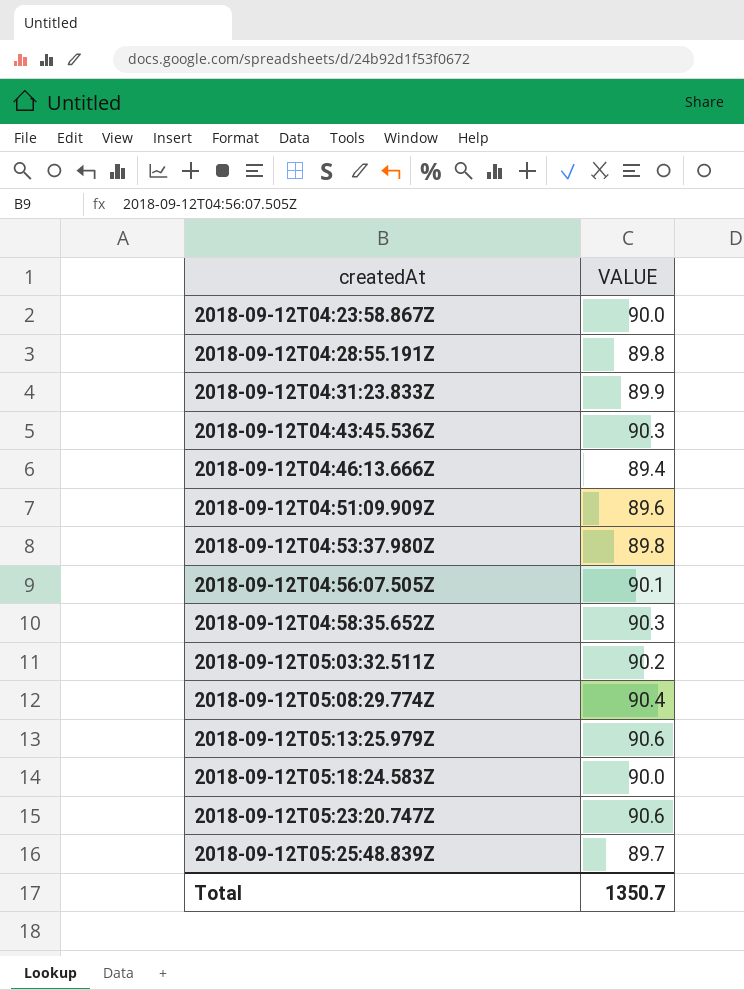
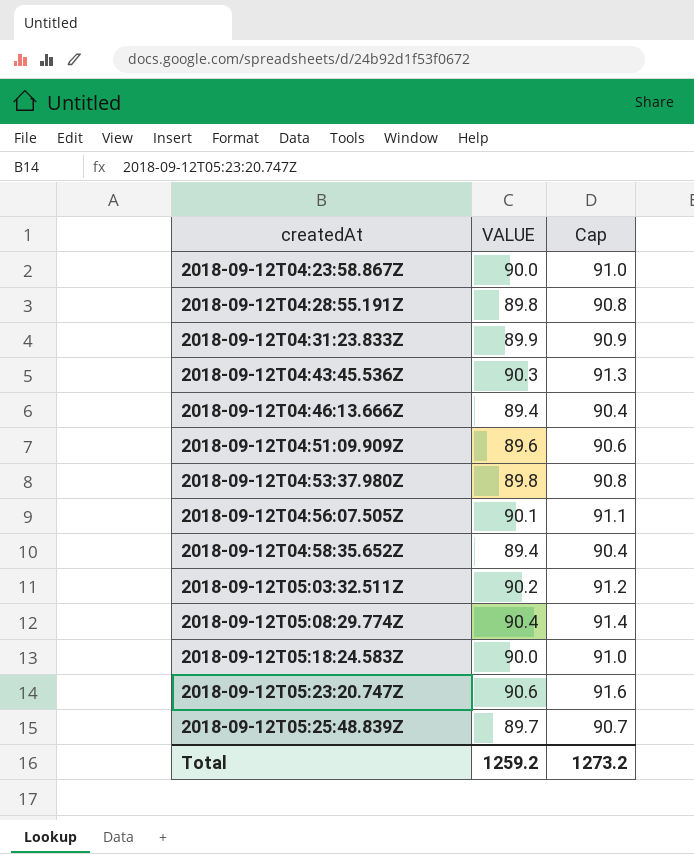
column Cap | formula: none -> [VALUE] + 1
row 2018-09-12T05:13:25.979Z: 90.6 -> none
2018-09-12T04:58:35.652Z | VALUE: 90.3 -> 89.4
Total | VALUE: 1350.7 -> 1259.2

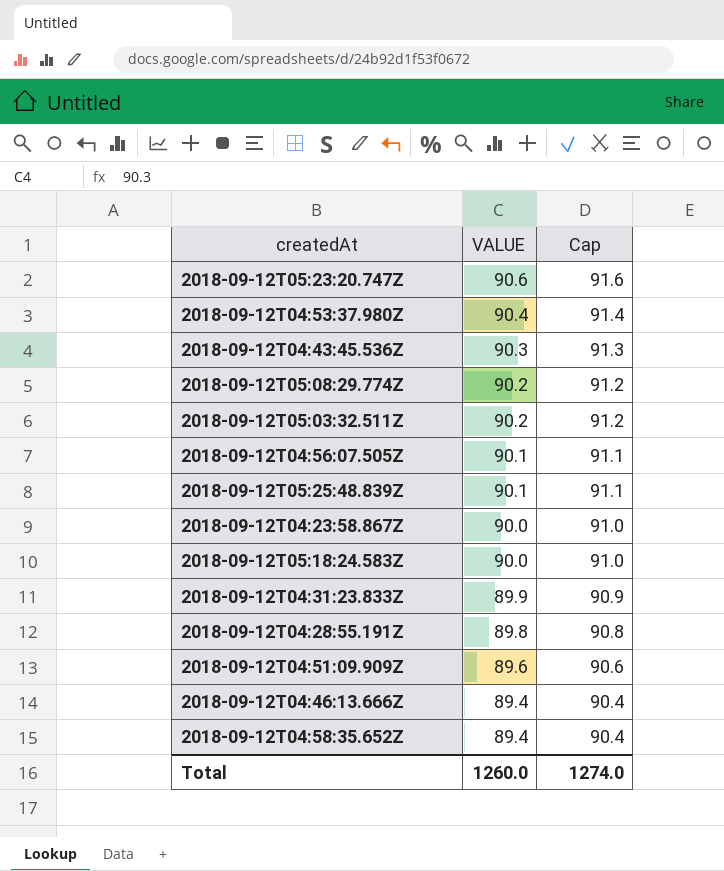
row order: createdAt ascending -> VALUE descending
2018-09-12T04:53:37.980Z | VALUE: 89.8 -> 90.4
2018-09-12T04:53:37.980Z | Cap: 90.8 -> 91.4
2018-09-12T05:08:29.774Z | VALUE: 90.4 -> 90.2
2018-09-12T05:08:29.774Z | Cap: 91.4 -> 91.2
2018-09-12T05:25:48.839Z | VALUE: 89.7 -> 90.1
2018-09-12T05:25:48.839Z | Cap: 90.7 -> 91.1
Total | VALUE: 1259.2 -> 1260.0
Total | Cap: 1273.2 -> 1274.0

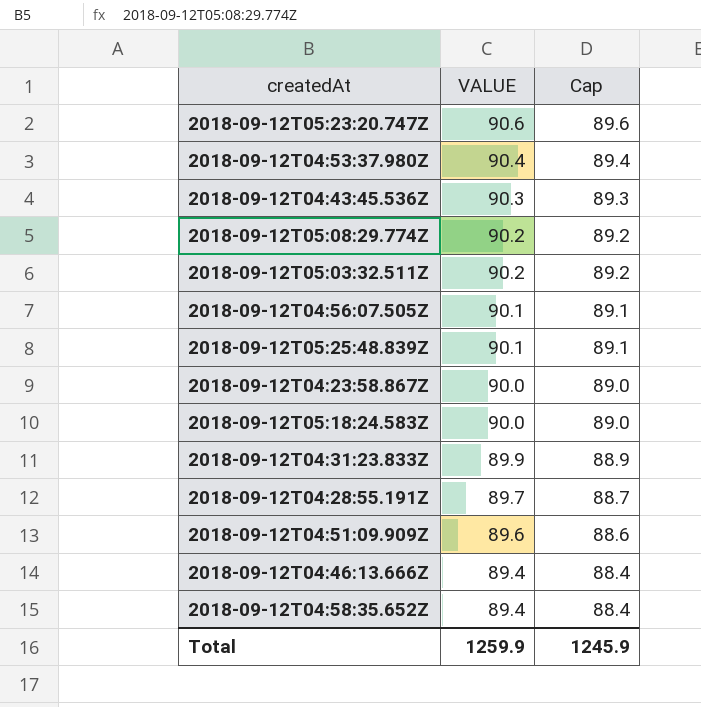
column Cap | formula: [VALUE] + 1 -> [VALUE] - 1
2018-09-12T04:28:55.191Z | VALUE: 89.8 -> 89.7
Total | VALUE: 1260.0 -> 1259.9
Total | Cap: 1274.0 -> 1245.9

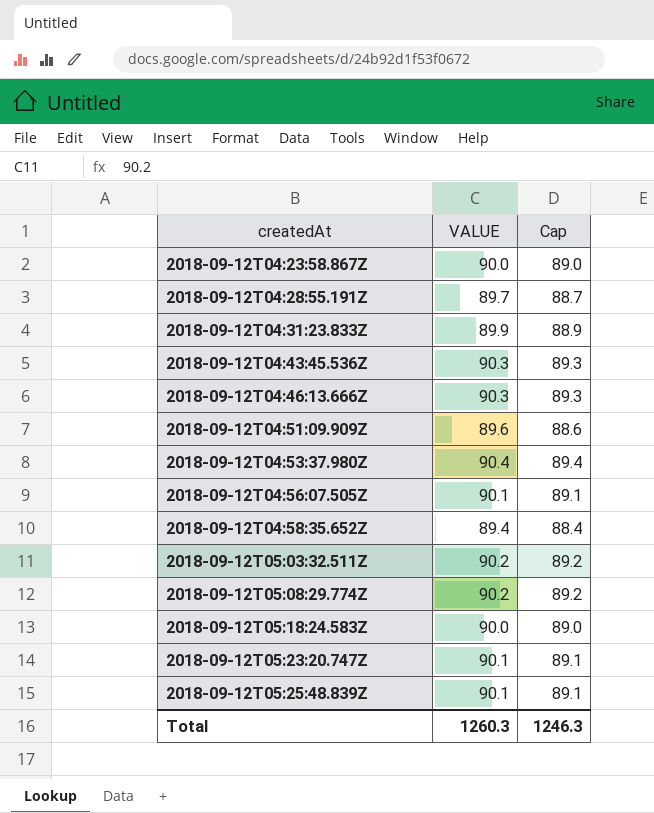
row order: VALUE descending -> createdAt ascending
2018-09-12T04:46:13.666Z | VALUE: 89.4 -> 90.3
2018-09-12T04:46:13.666Z | Cap: 88.4 -> 89.3
2018-09-12T05:23:20.747Z | VALUE: 90.6 -> 90.1
2018-09-12T05:23:20.747Z | Cap: 89.6 -> 89.1
Total | VALUE: 1259.9 -> 1260.3
Total | Cap: 1245.9 -> 1246.3

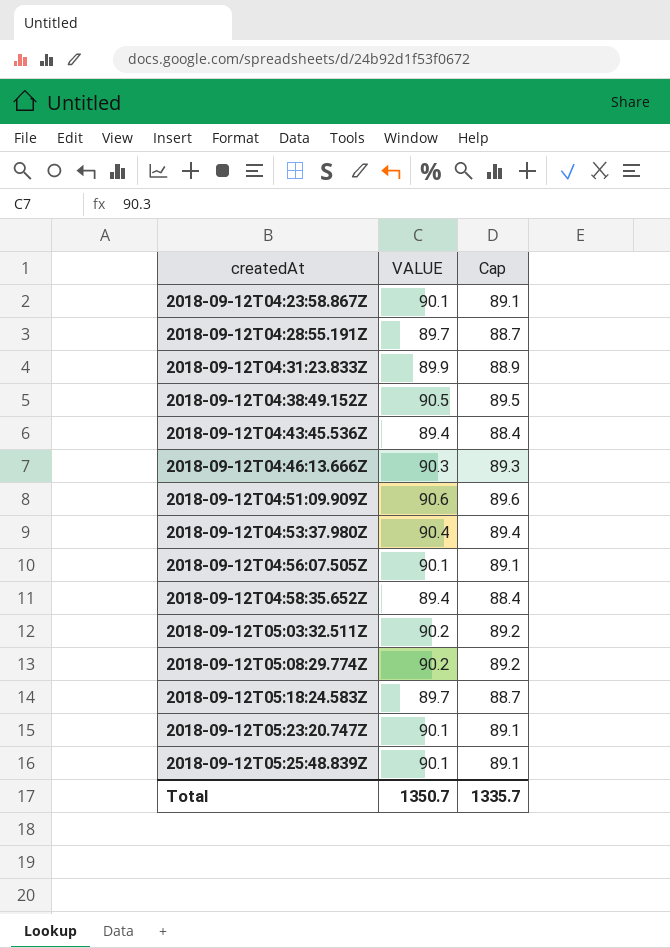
2018-09-12T04:23:58.867Z | VALUE: 90.0 -> 90.1
2018-09-12T04:23:58.867Z | Cap: 89.0 -> 89.1
row 2018-09-12T04:38:49.152Z: none -> 90.5 | 89.5
2018-09-12T04:43:45.536Z | VALUE: 90.3 -> 89.4
2018-09-12T04:43:45.536Z | Cap: 89.3 -> 88.4
2018-09-12T04:51:09.909Z | VALUE: 89.6 -> 90.6
2018-09-12T04:51:09.909Z | Cap: 88.6 -> 89.6
2018-09-12T05:18:24.583Z | VALUE: 90.0 -> 89.7
2018-09-12T05:18:24.583Z | Cap: 89.0 -> 88.7
Total | VALUE: 1260.3 -> 1350.7
Total | Cap: 1246.3 -> 1335.7

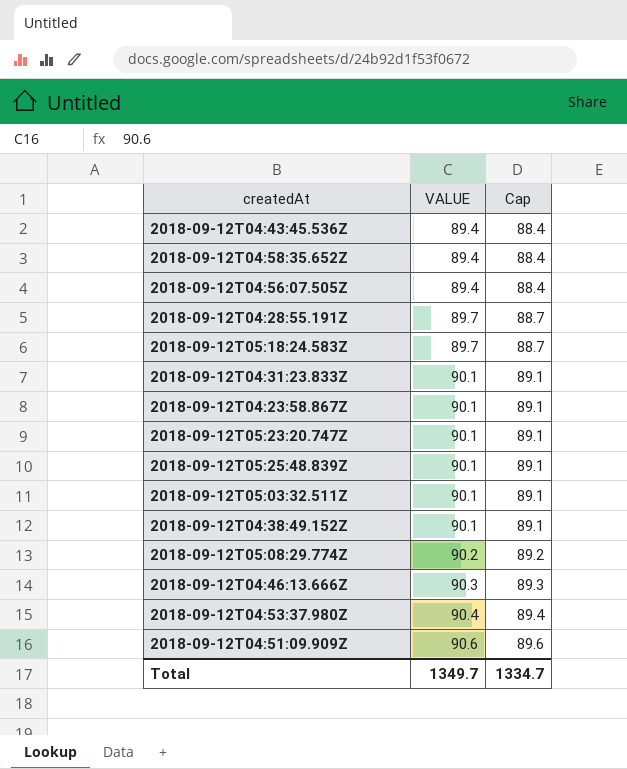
row order: createdAt ascending -> VALUE ascending
2018-09-12T04:56:07.505Z | VALUE: 90.1 -> 89.4
2018-09-12T04:56:07.505Z | Cap: 89.1 -> 88.4
2018-09-12T04:31:23.833Z | VALUE: 89.9 -> 90.1
2018-09-12T04:31:23.833Z | Cap: 88.9 -> 89.1
2018-09-12T05:03:32.511Z | VALUE: 90.2 -> 90.1
2018-09-12T05:03:32.511Z | Cap: 89.2 -> 89.1
2018-09-12T04:38:49.152Z | VALUE: 90.5 -> 90.1
2018-09-12T04:38:49.152Z | Cap: 89.5 -> 89.1
Total | VALUE: 1350.7 -> 1349.7
Total | Cap: 1335.7 -> 1334.7

